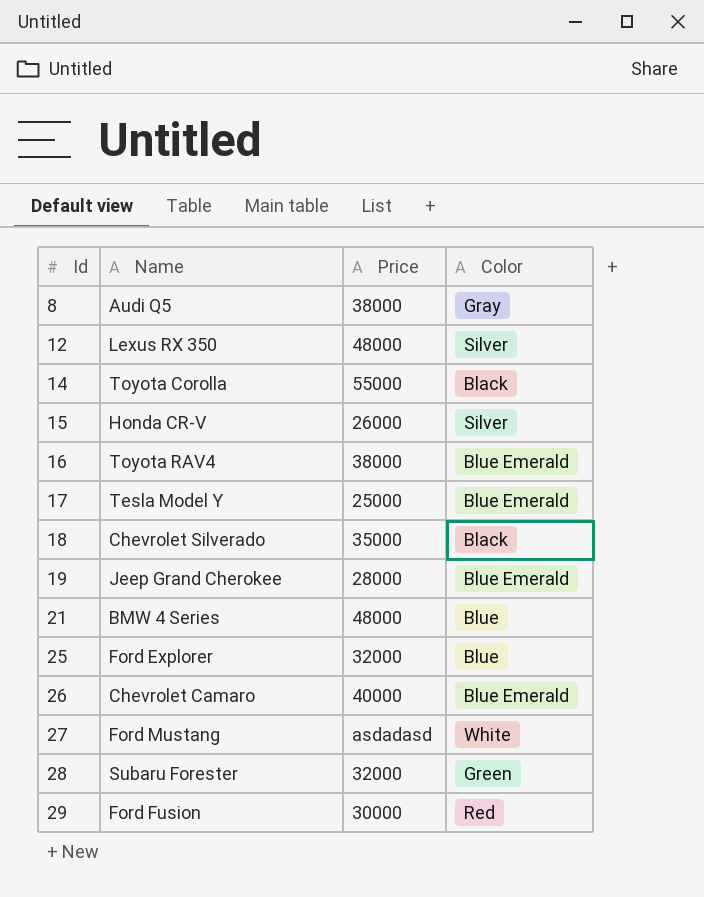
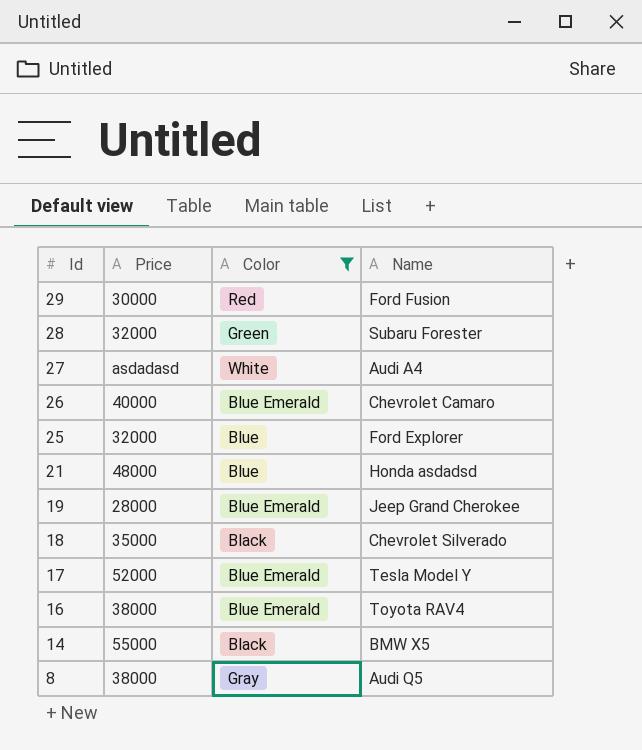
filter: none -> Color != Silver
row order: Id ascending -> Id descending
column Name | position: 2 -> 4
27 | Name: Ford Mustang -> Audi A4
21 | Name: BMW 4 Series -> Honda asdadsd
17 | Price: 25000 -> 52000
14 | Name: Toyota Corolla -> BMW X5

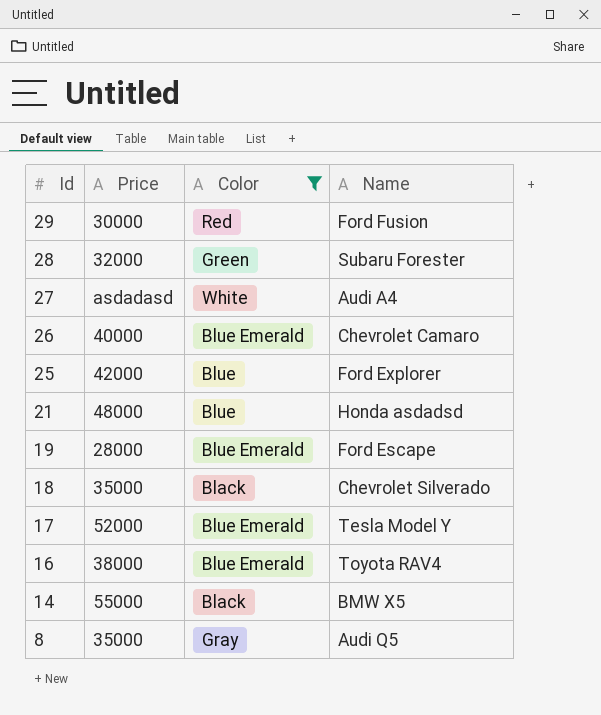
25 | Price: 32000 -> 42000
19 | Name: Jeep Grand Cherokee -> Ford Escape
8 | Price: 38000 -> 35000

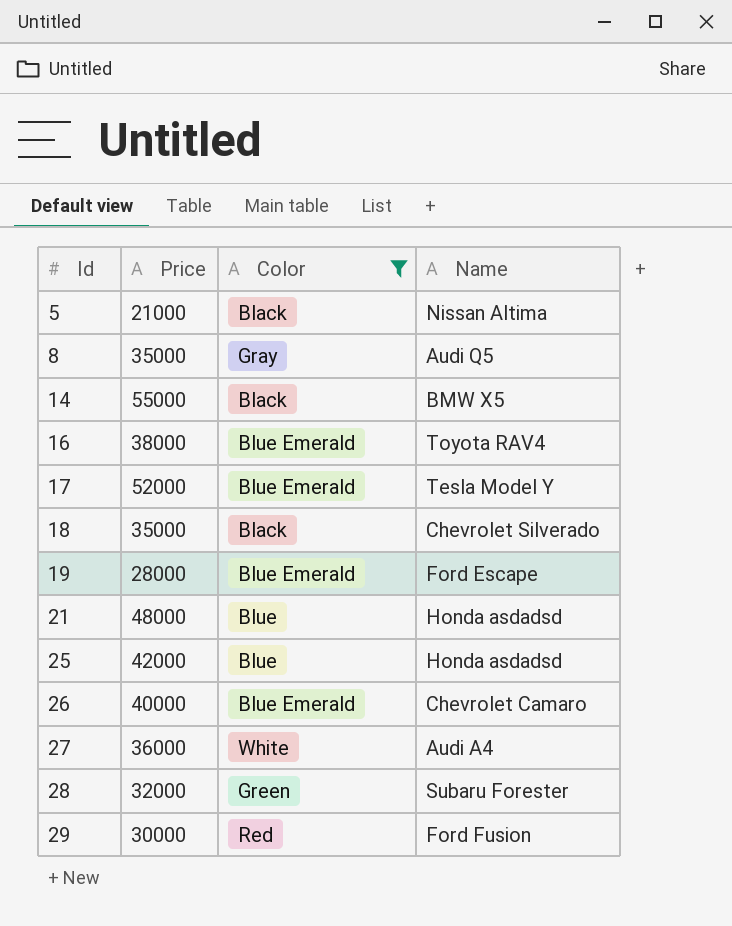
row order: Id descending -> Id ascending
row 5: none -> 21000 | Black | Nissan Altima
25 | Name: Ford Explorer -> Honda asdadsd
27 | Price: asdadasd -> 36000

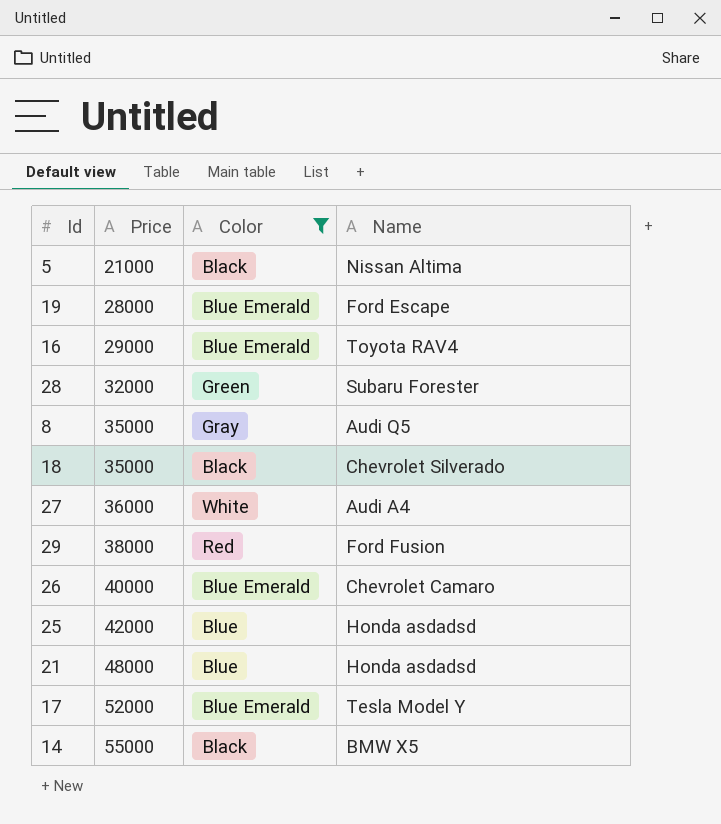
row order: Id ascending -> Price ascending
16 | Price: 38000 -> 29000
29 | Price: 30000 -> 38000

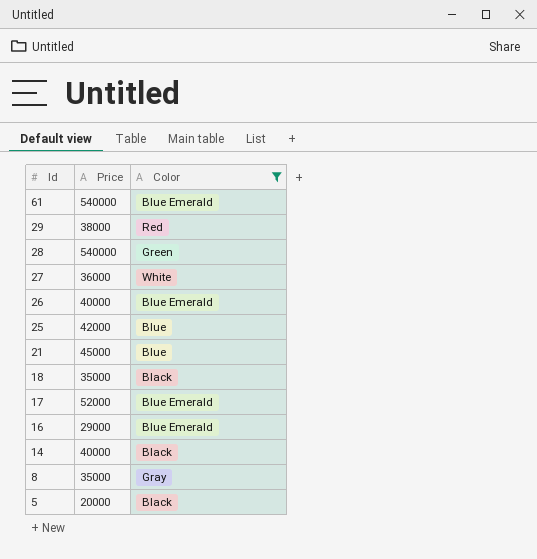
row order: Price ascending -> Id descending
column Name | position: 4 -> none
row 19: 28000 | Blue Emerald | Ford Escape -> none
row 61: none -> 540000 | Blue Emerald
28 | Price: 32000 -> 540000
21 | Price: 48000 -> 45000
14 | Price: 55000 -> 40000
5 | Price: 21000 -> 20000

